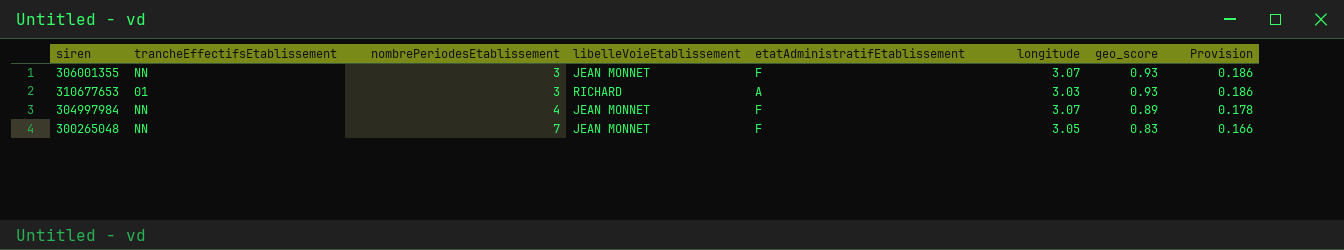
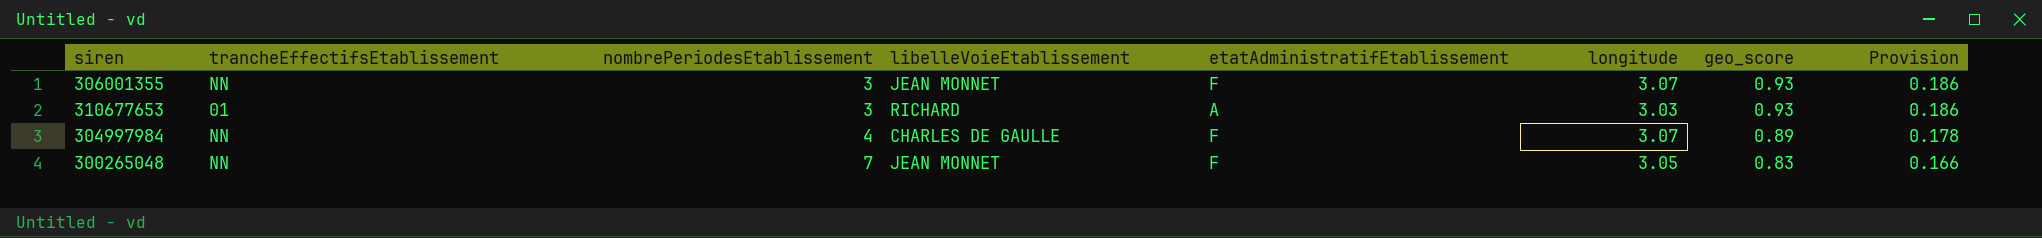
304997984 | libelleVoieEtablissement: JEAN MONNET -> CHARLES DE GAULLE

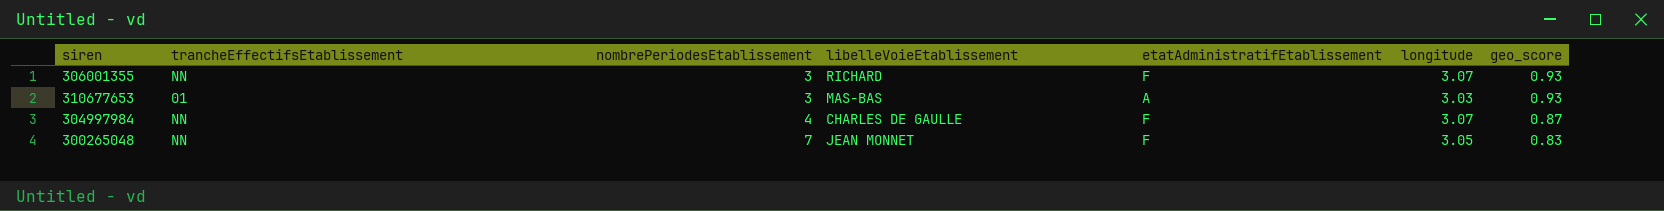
column Provision | formula: [geo_score] * 0.2 -> none
306001355 | libelleVoieEtablissement: JEAN MONNET -> RICHARD
310677653 | libelleVoieEtablissement: RICHARD -> MAS-BAS
304997984 | geo_score: 0.89 -> 0.87

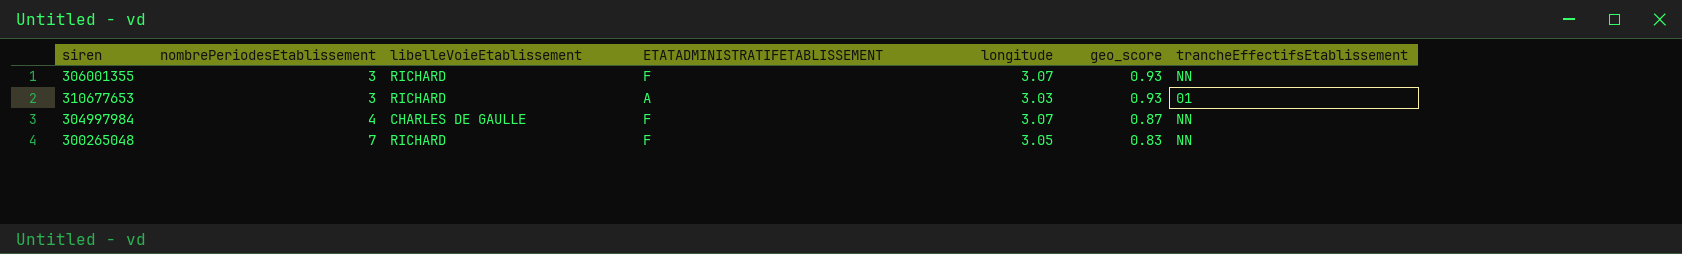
column name: etatAdministratifEtablissement -> ETATADMINISTRATIFETABLISSEMENT
column trancheEffectifsEtablissement | position: 2 -> 7
310677653 | libelleVoieEtablissement: MAS-BAS -> RICHARD
300265048 | libelleVoieEtablissement: JEAN MONNET -> RICHARD

